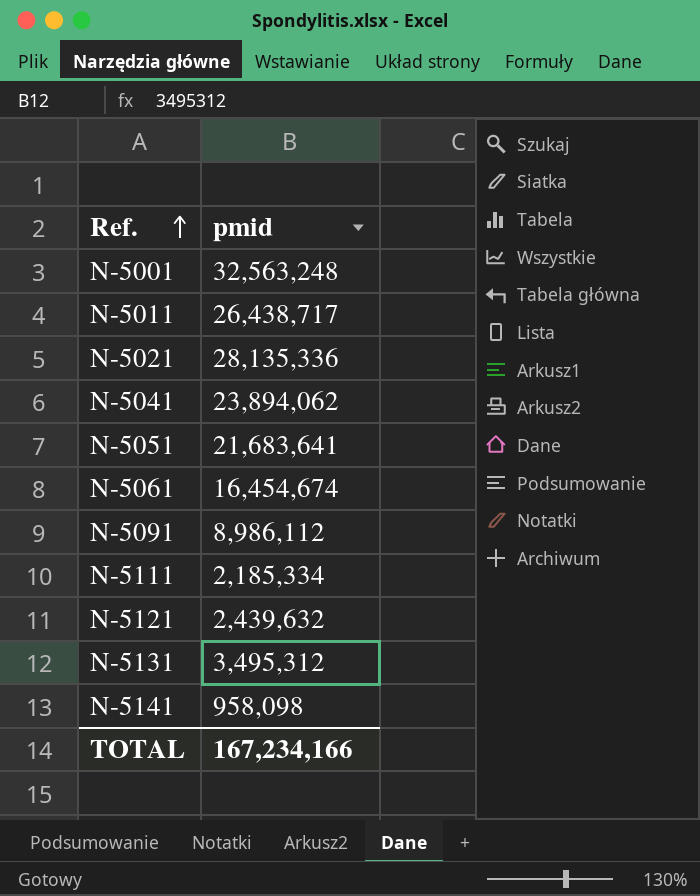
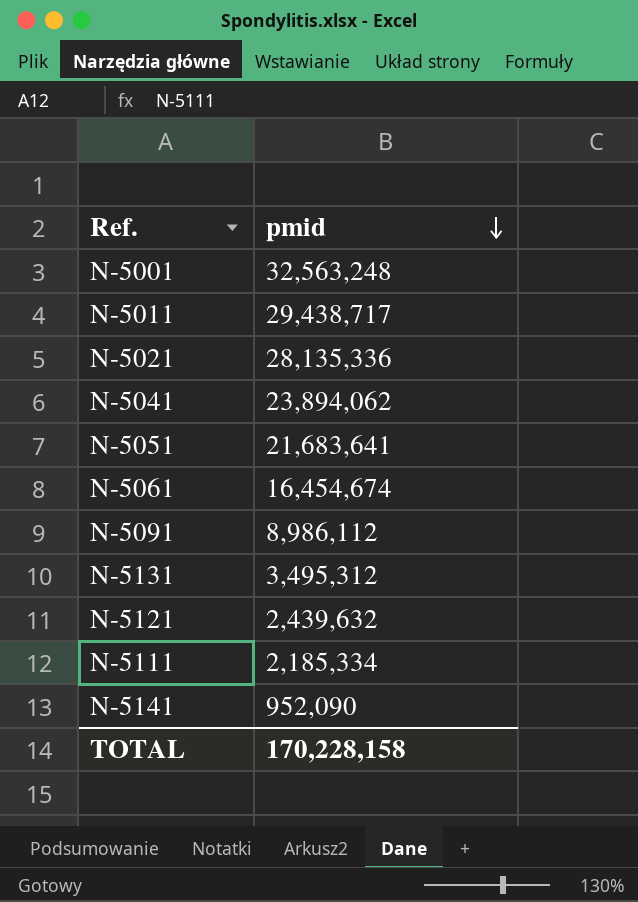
row order: Ref. ascending -> pmid descending
N-5011 | pmid: 26,438,717 -> 29,438,717
N-5141 | pmid: 958,098 -> 952,090
TOTAL | pmid: 167,234,166 -> 170,228,158

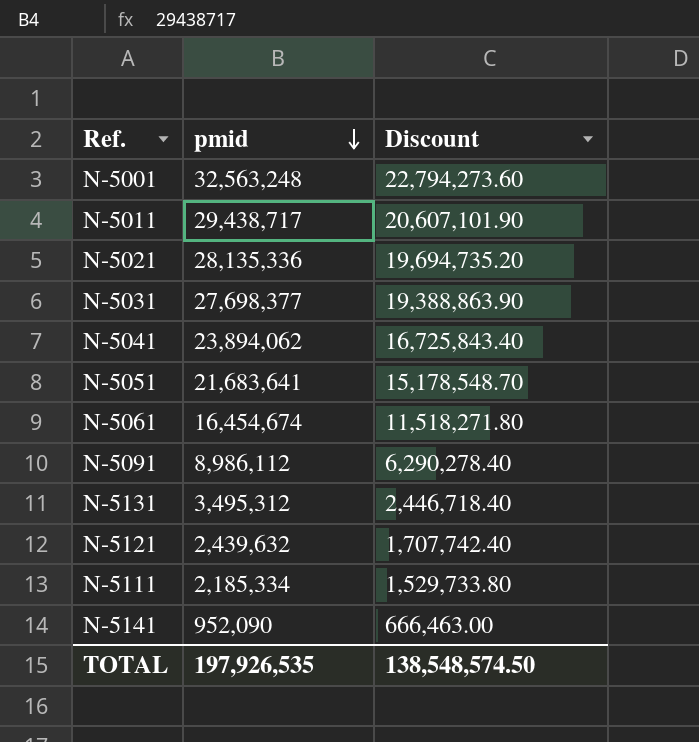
column Discount | formula: none -> [pmid] * 0.7
row N-5031: none -> 27,698,377 | 19,388,863.90
TOTAL | pmid: 170,228,158 -> 197,926,535

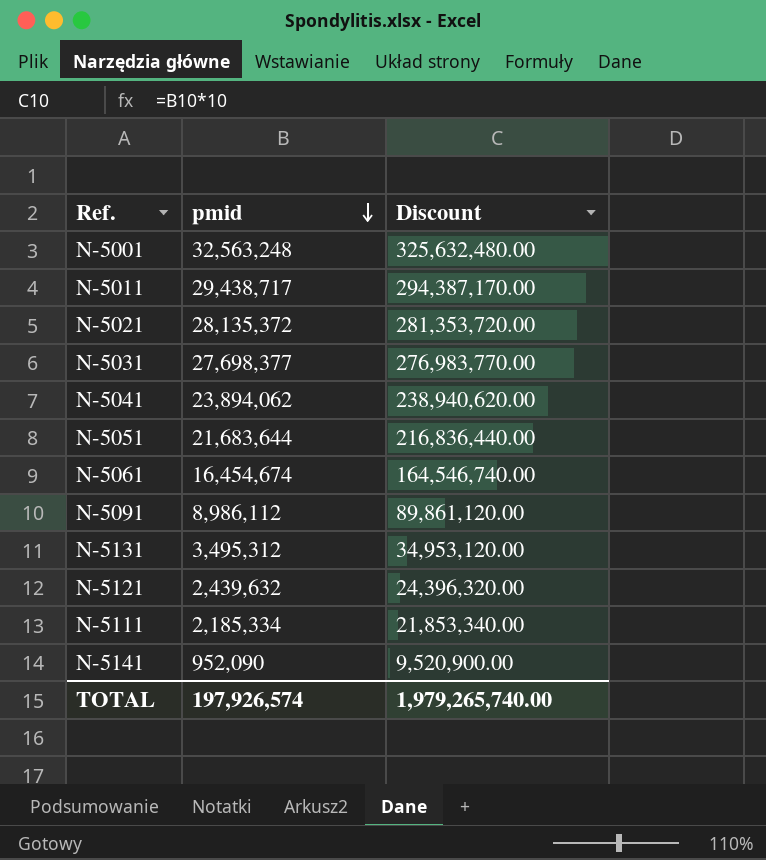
column Discount | formula: [pmid] * 0.7 -> [pmid] * 10
N-5021 | pmid: 28,135,336 -> 28,135,372
N-5051 | pmid: 21,683,641 -> 21,683,644
TOTAL | pmid: 197,926,535 -> 197,926,574
TOTAL | Discount: 138,548,574.50 -> 1,979,265,740.00

